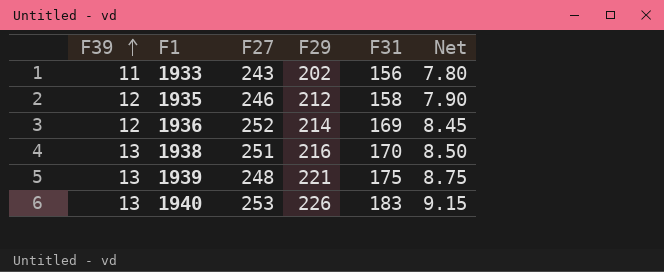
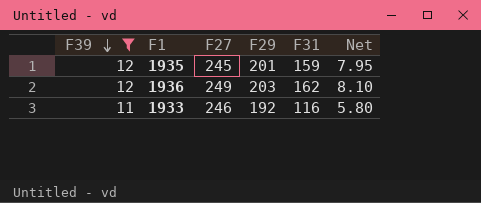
filter: none -> F39 != 13
row order: F39 ascending -> F39 descending
1935 | F27: 246 -> 245
1935 | F29: 212 -> 201
1935 | F31: 158 -> 159
1935 | Net: 7.90 -> 7.95
1936 | F27: 252 -> 249
1936 | F29: 214 -> 203
1936 | F31: 169 -> 162
1936 | Net: 8.45 -> 8.10
1933 | F27: 243 -> 246
1933 | F29: 202 -> 192
1933 | F31: 156 -> 116
1933 | Net: 7.80 -> 5.80

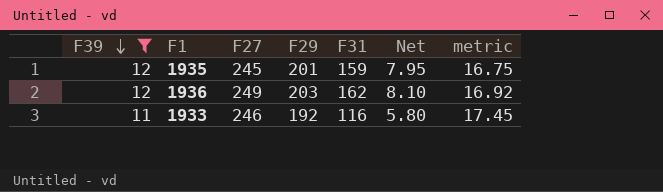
column metric | formula: none -> [F29] / [F39]

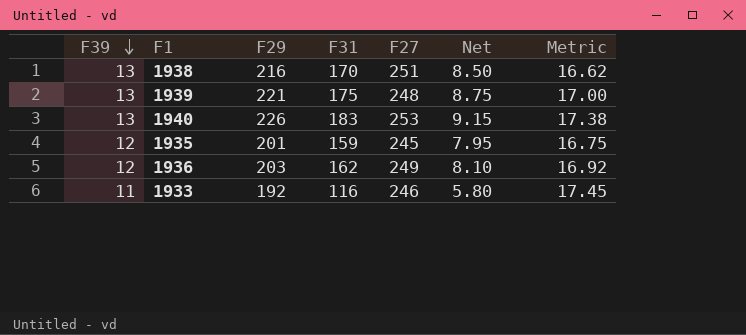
filter: F39 != 13 -> none
column F27 | position: 3 -> 5
column name: metric -> Metric

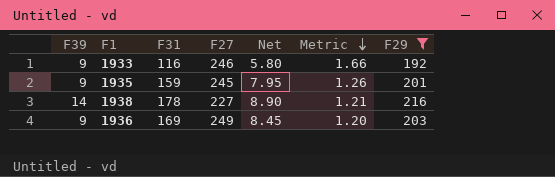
filter: none -> F29 <= 216
row order: F39 descending -> Metric descending
column Metric | formula: [F29] / [F39] -> [F29] / [F31]
column F29 | position: 3 -> 7
1933 | F39: 11 -> 9
1935 | F39: 12 -> 9
1938 | F39: 13 -> 14
1938 | F31: 170 -> 178
1938 | F27: 251 -> 227
1938 | Net: 8.50 -> 8.90
1936 | F39: 12 -> 9
1936 | F31: 162 -> 169
1936 | Net: 8.10 -> 8.45

